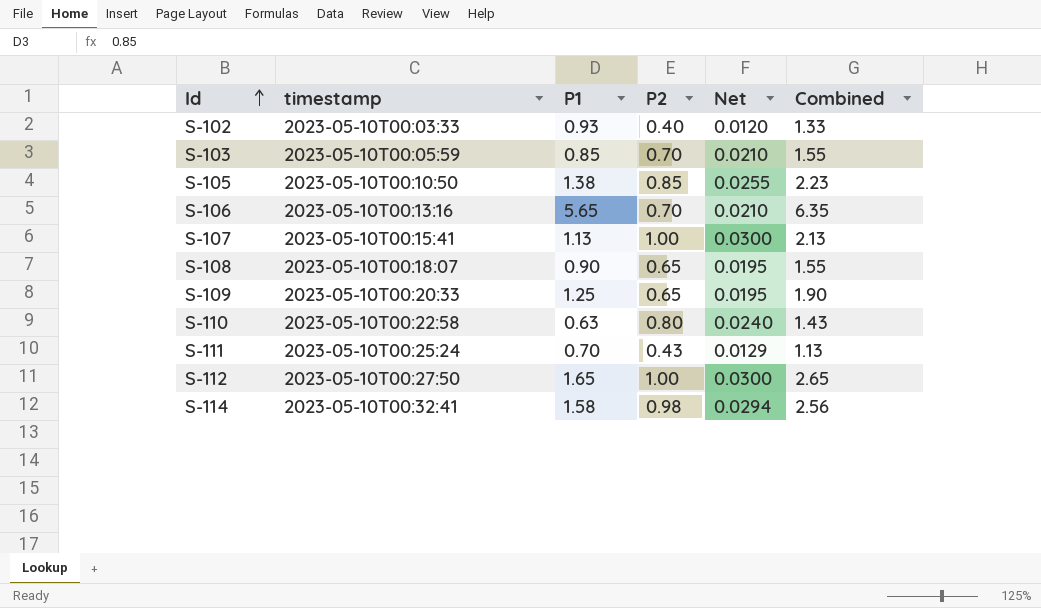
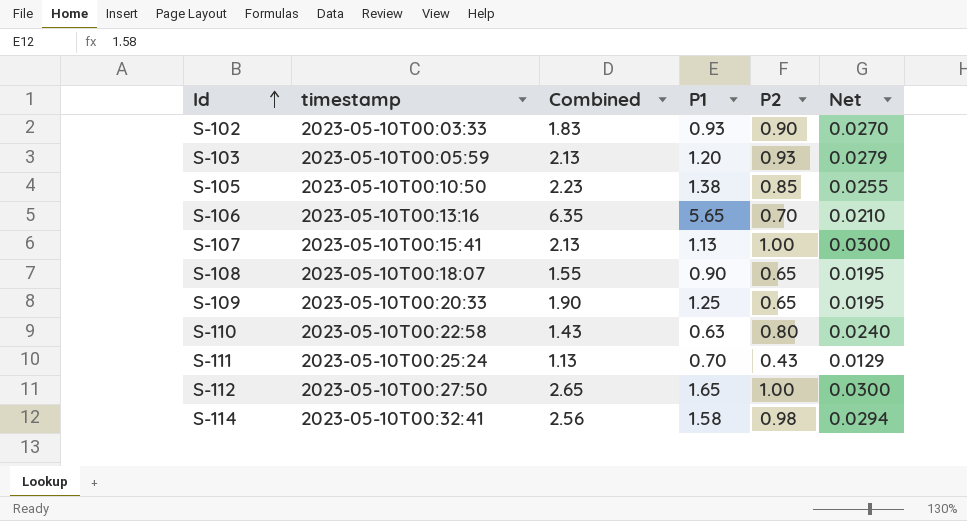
column Combined | position: 6 -> 3
S-102 | Combined: 1.33 -> 1.83
S-102 | P2: 0.40 -> 0.90
S-102 | Net: 0.0120 -> 0.0270
S-103 | Combined: 1.55 -> 2.13
S-103 | P1: 0.85 -> 1.20
S-103 | P2: 0.70 -> 0.93
S-103 | Net: 0.0210 -> 0.0279

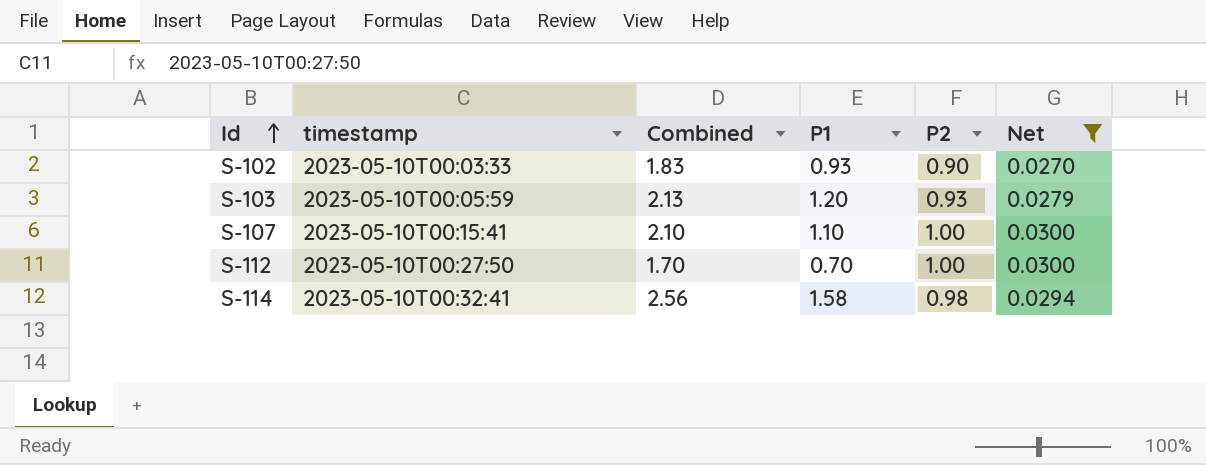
filter: none -> Net >= 0.0270
S-107 | Combined: 2.13 -> 2.10
S-107 | P1: 1.13 -> 1.10
S-112 | Combined: 2.65 -> 1.70
S-112 | P1: 1.65 -> 0.70

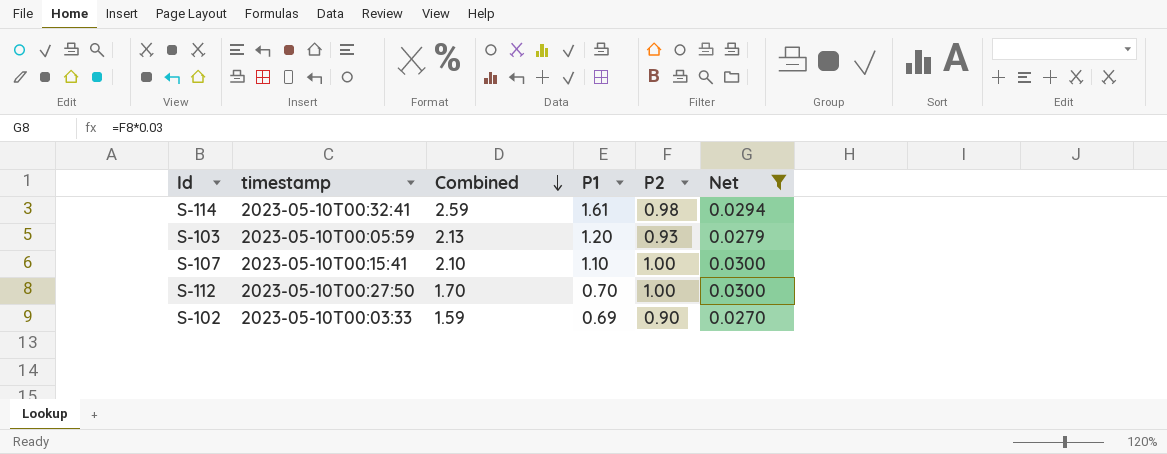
row order: Id ascending -> Combined descending
S-114 | Combined: 2.56 -> 2.59
S-114 | P1: 1.58 -> 1.61
S-102 | Combined: 1.83 -> 1.59
S-102 | P1: 0.93 -> 0.69

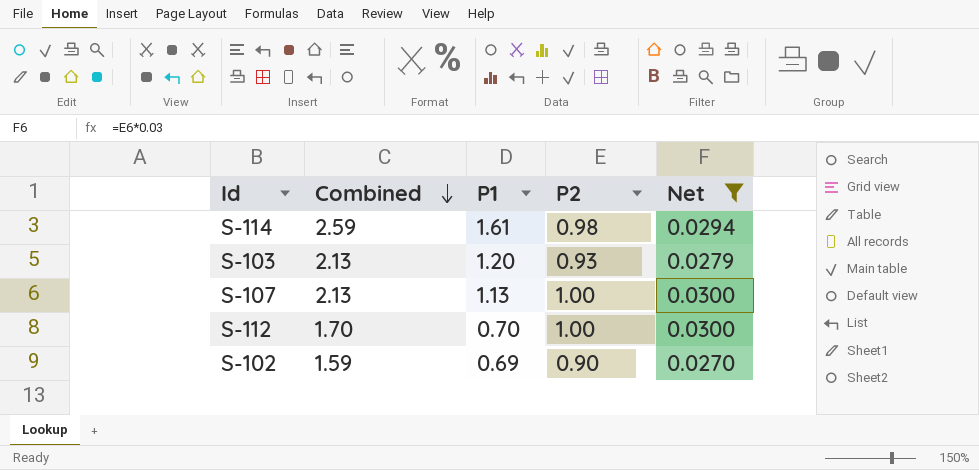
column timestamp | position: 2 -> none
S-107 | Combined: 2.10 -> 2.13
S-107 | P1: 1.10 -> 1.13

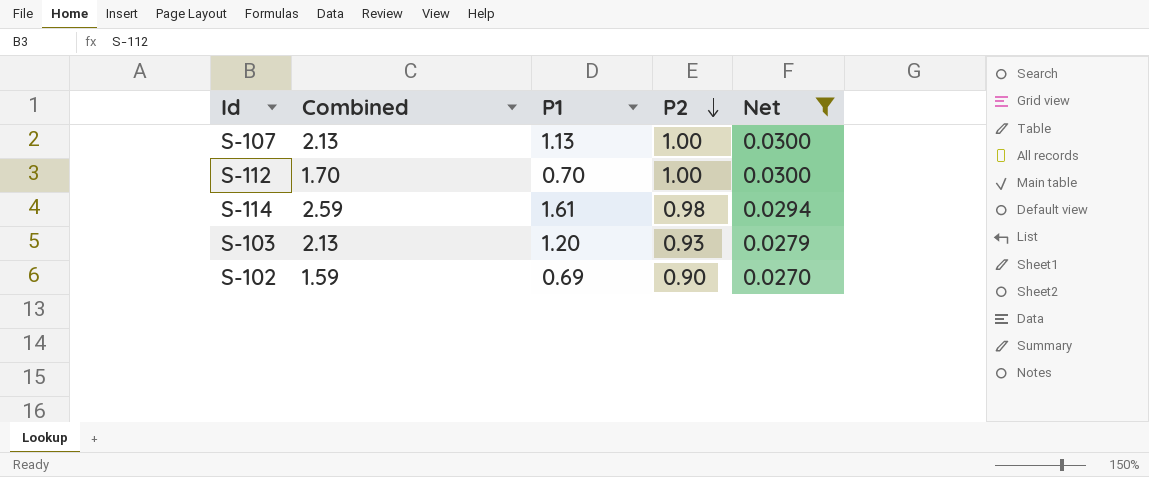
row order: Combined descending -> P2 descending

